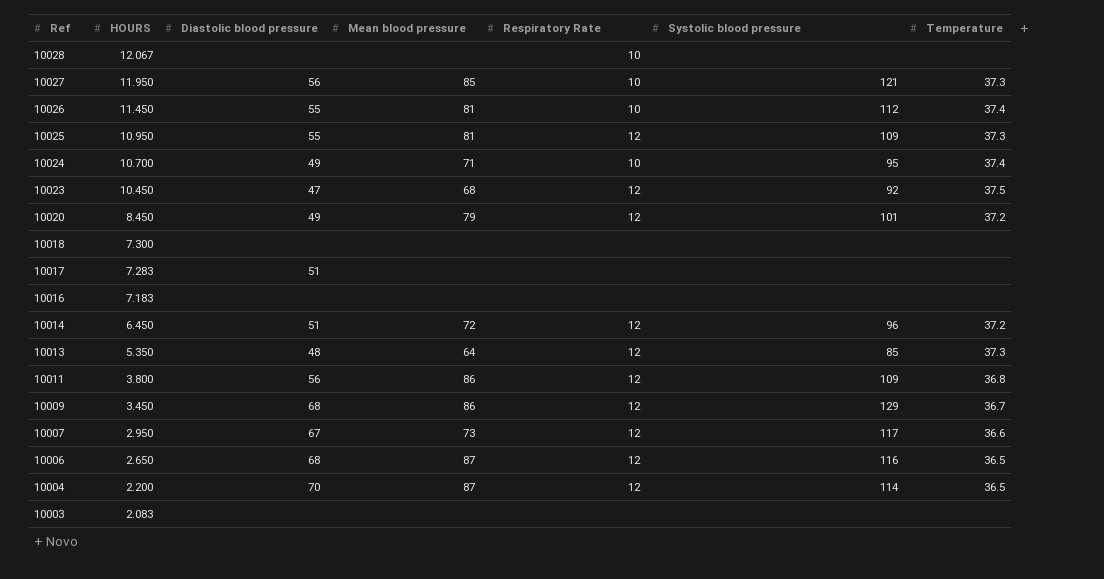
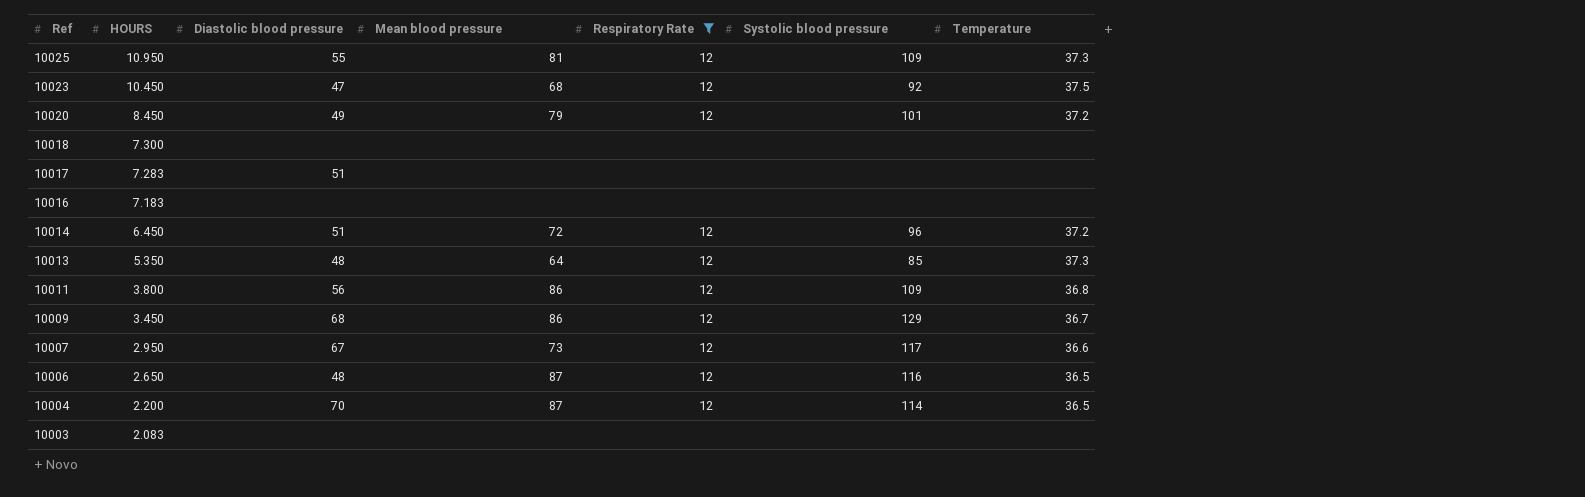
filter: none -> Respiratory Rate != 10
10006 | Diastolic blood pressure: 68 -> 48

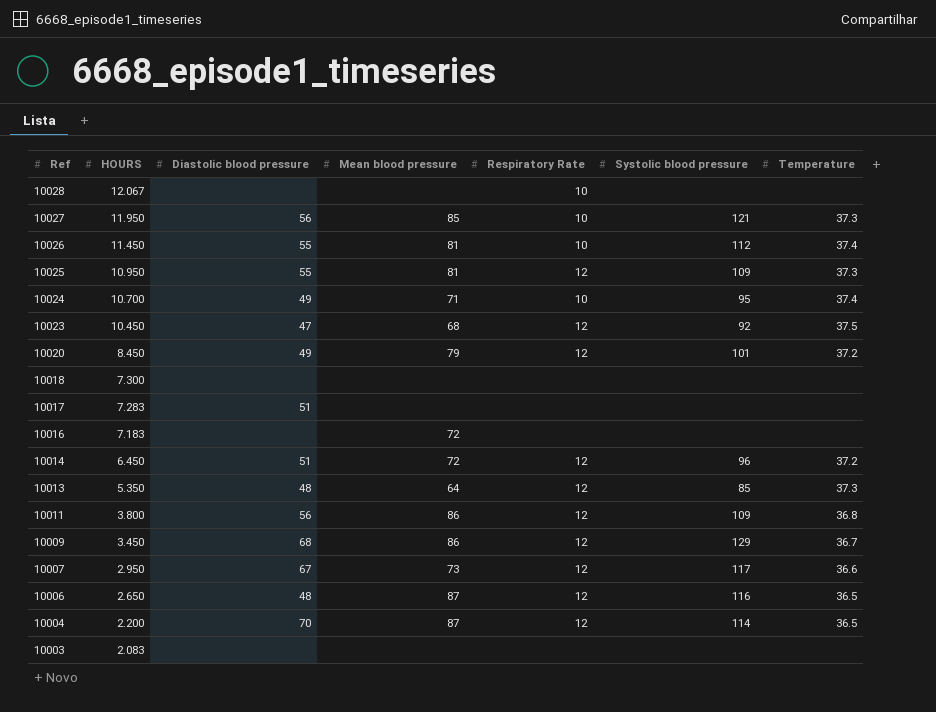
filter: Respiratory Rate != 10 -> none
10016 | Mean blood pressure: none -> 72

